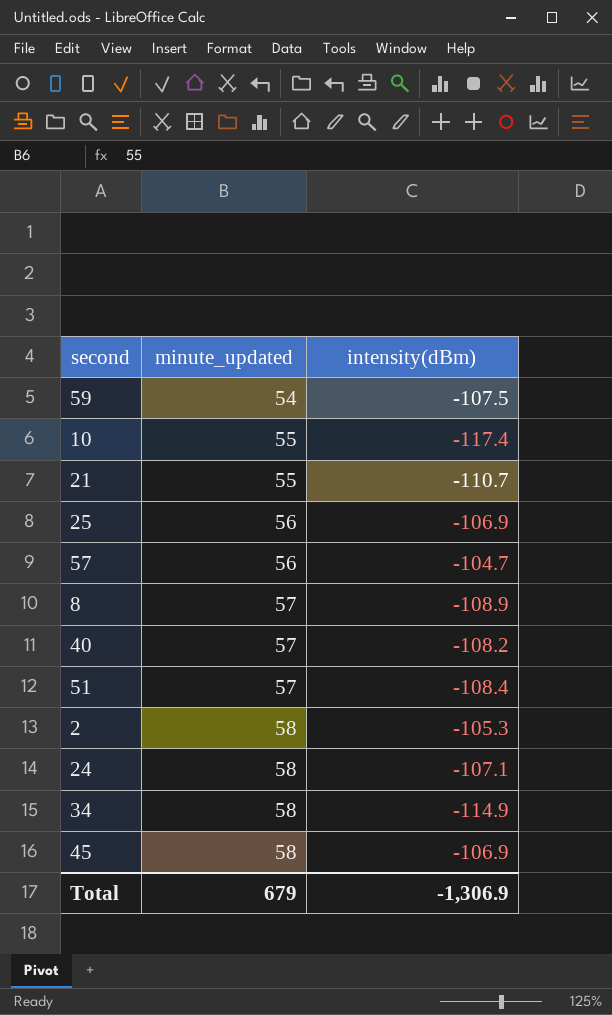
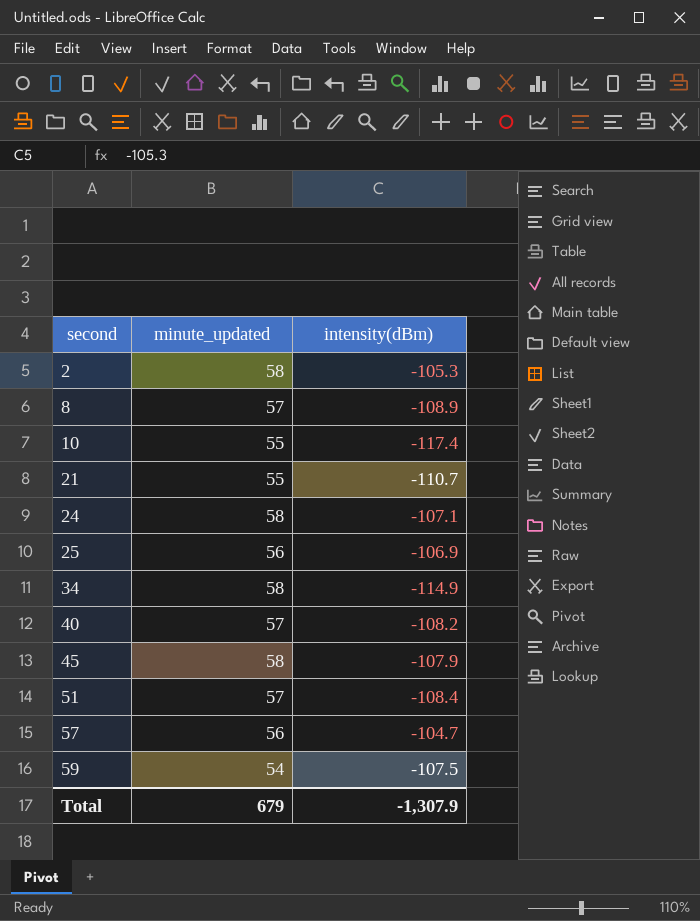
row order: minute_updated ascending -> second ascending
45 | intensity(dBm): -106.9 -> -107.9
Total | intensity(dBm): -1,306.9 -> -1,307.9

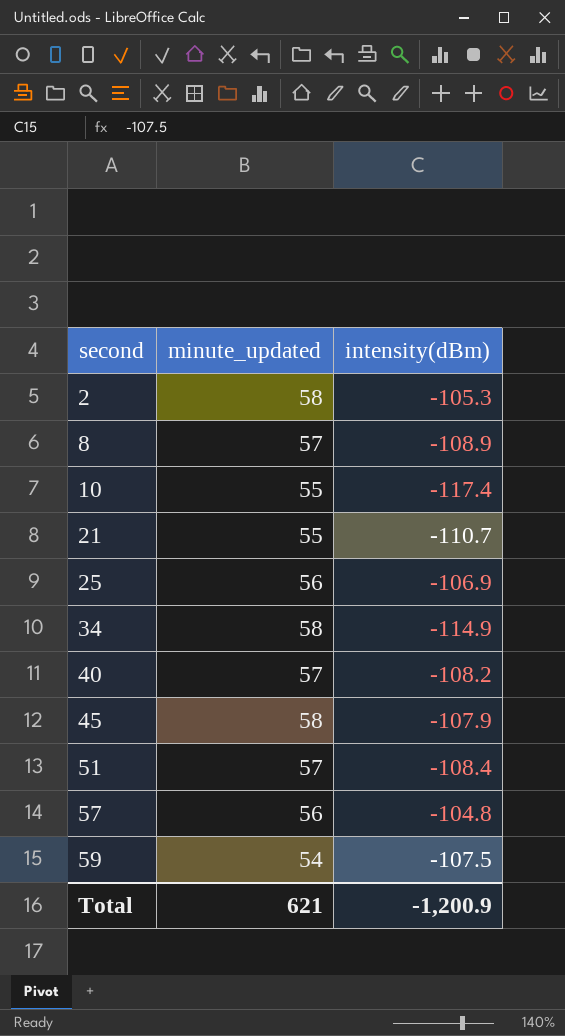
row 24: 58 | -107.1 -> none
57 | intensity(dBm): -104.7 -> -104.8
Total | minute_updated: 679 -> 621
Total | intensity(dBm): -1,307.9 -> -1,200.9

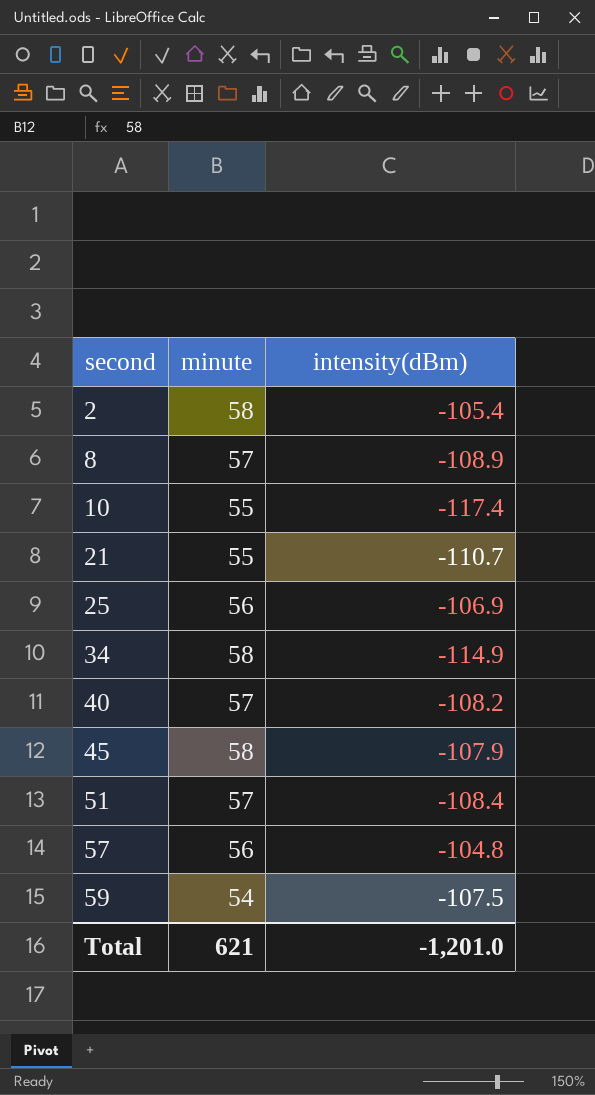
column name: minute_updated -> minute
2 | intensity(dBm): -105.3 -> -105.4
Total | intensity(dBm): -1,200.9 -> -1,201.0

